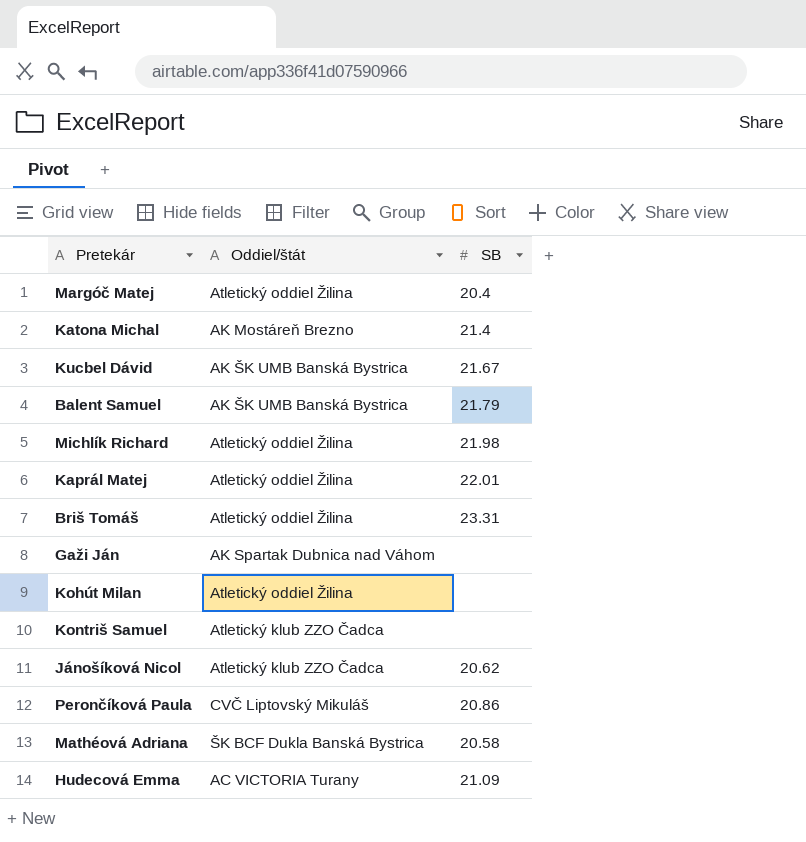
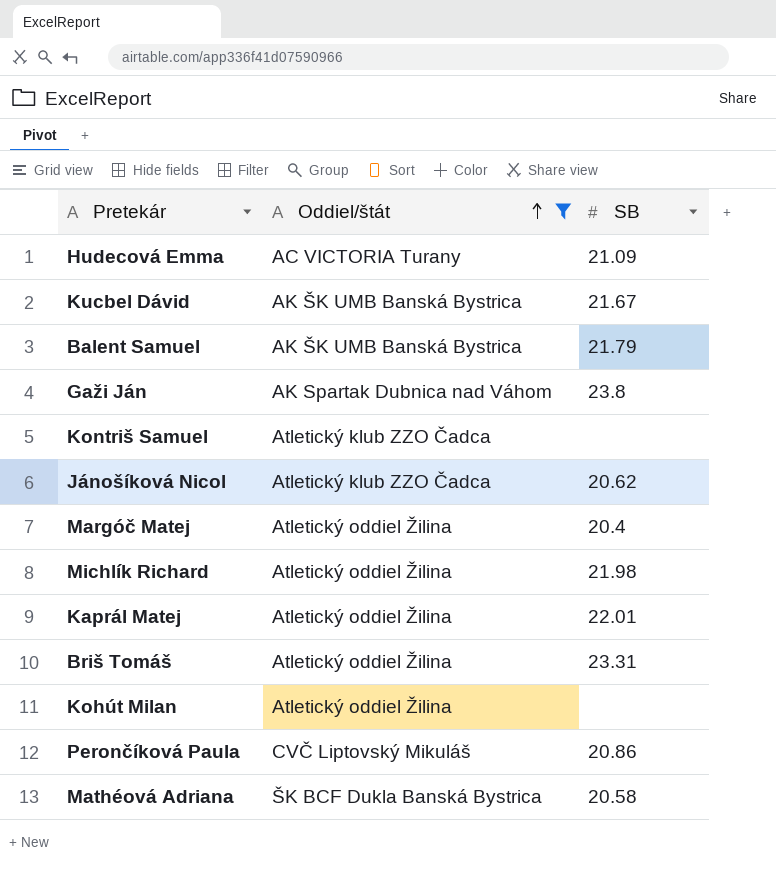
filter: none -> Oddiel/štát != AK Mostáreň Brezno
row order: none -> Oddiel/štát ascending
Gaži Ján | SB: none -> 23.8

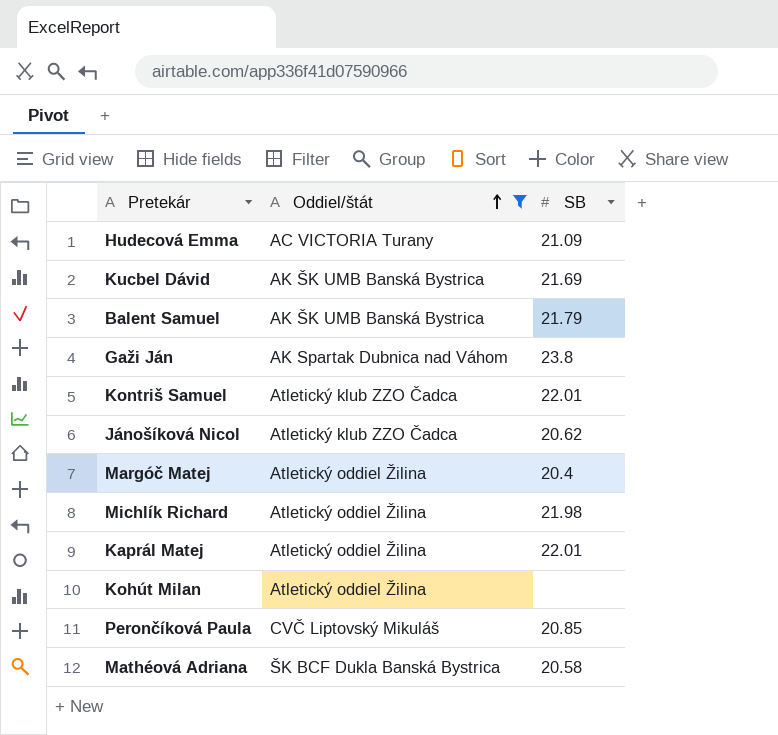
row Briš Tomáš: Atletický oddiel Žilina | 23.31 -> none
Kucbel Dávid | SB: 21.67 -> 21.69
Kontriš Samuel | SB: none -> 22.01
Perončíková Paula | SB: 20.86 -> 20.85

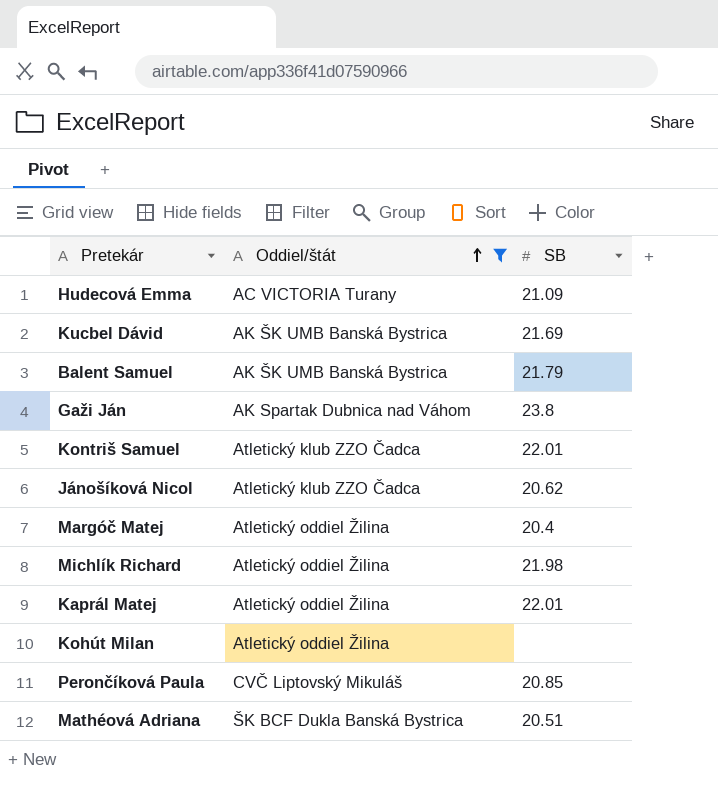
Mathéová Adriana | SB: 20.58 -> 20.51

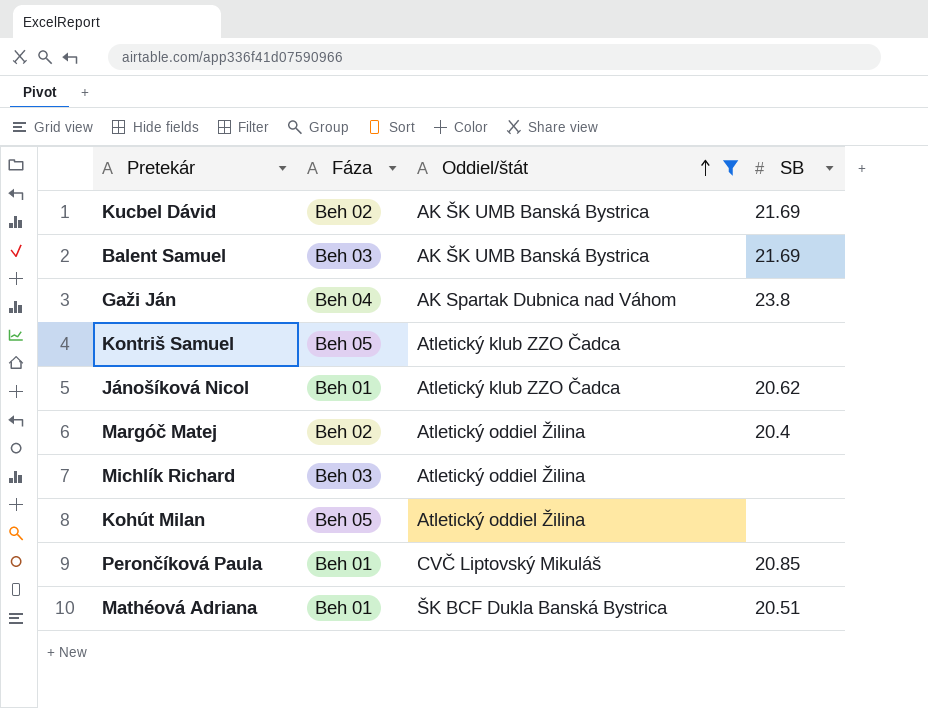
column Fáza | position: none -> 2
row Hudecová Emma: AC VICTORIA Turany | 21.09 -> none
row Kaprál Matej: Atletický oddiel Žilina | 22.01 -> none
Balent Samuel | SB: 21.79 -> 21.69
Kontriš Samuel | SB: 22.01 -> none
Michlík Richard | SB: 21.98 -> none

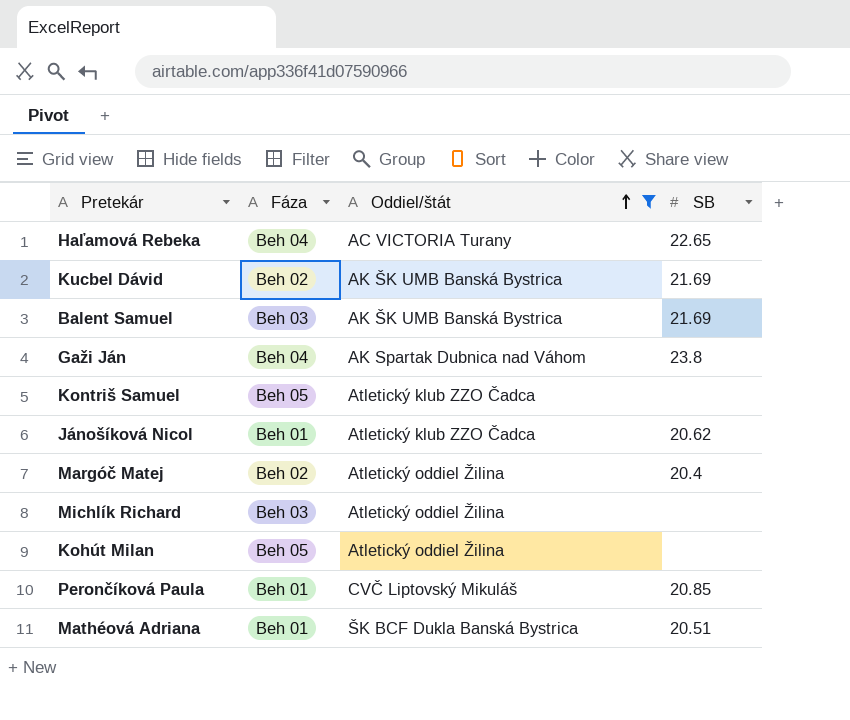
row Haľamová Rebeka: none -> Beh 04 | AC VICTORIA Turany | 22.65

